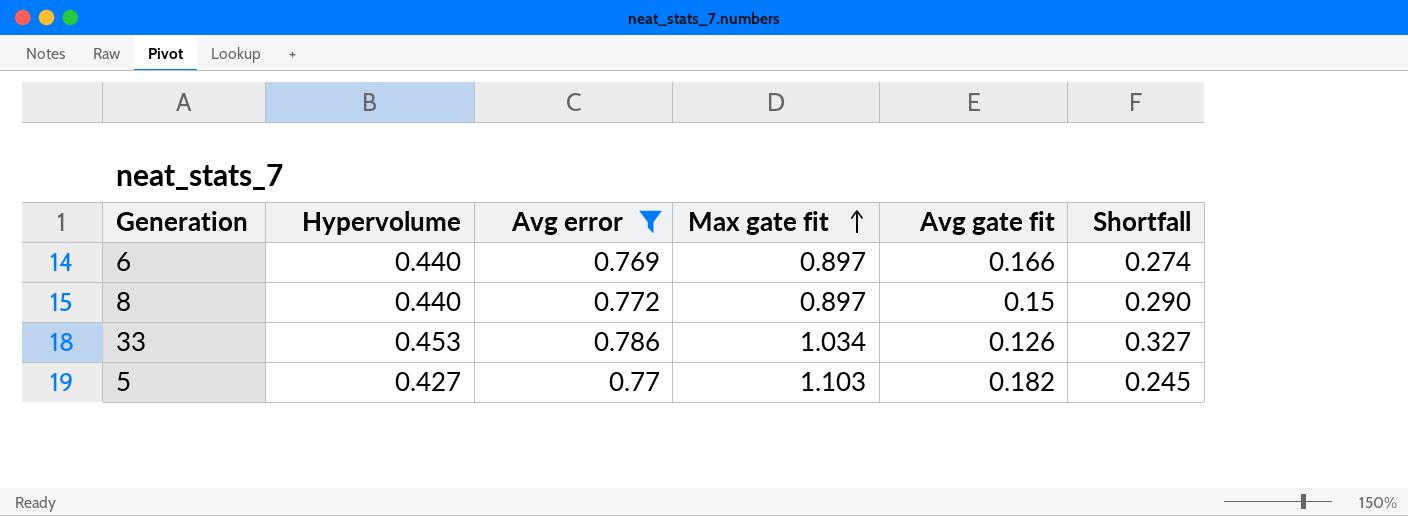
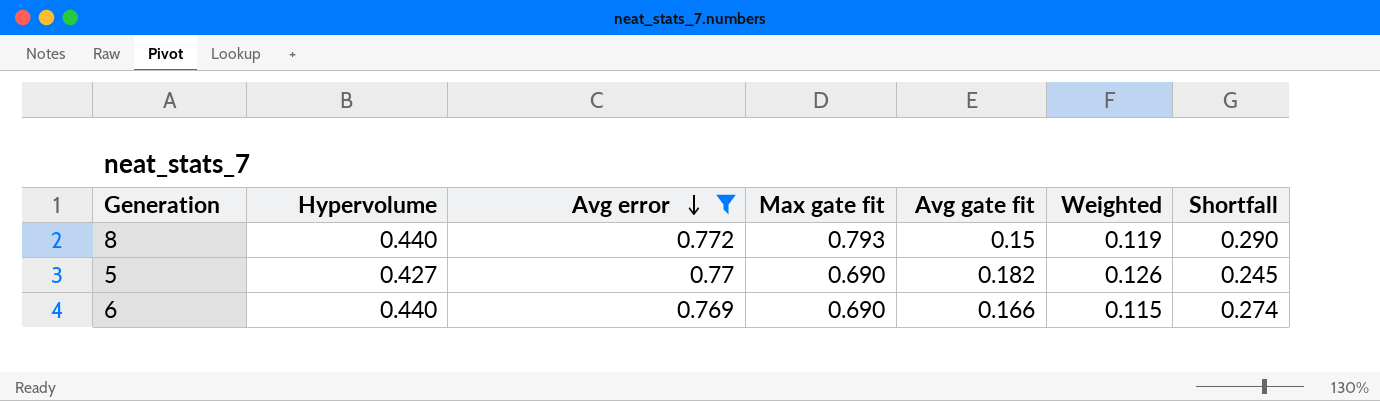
row order: Max gate fit ascending -> Avg error descending
column Weighted | formula: none -> [Max gate fit] * [Avg gate fit]
row 33: 0.453 | 0.786 | 1.034 | 0.126 | 0.327 -> none
8 | Max gate fit: 0.897 -> 0.793
5 | Max gate fit: 1.103 -> 0.690
6 | Max gate fit: 0.897 -> 0.690

